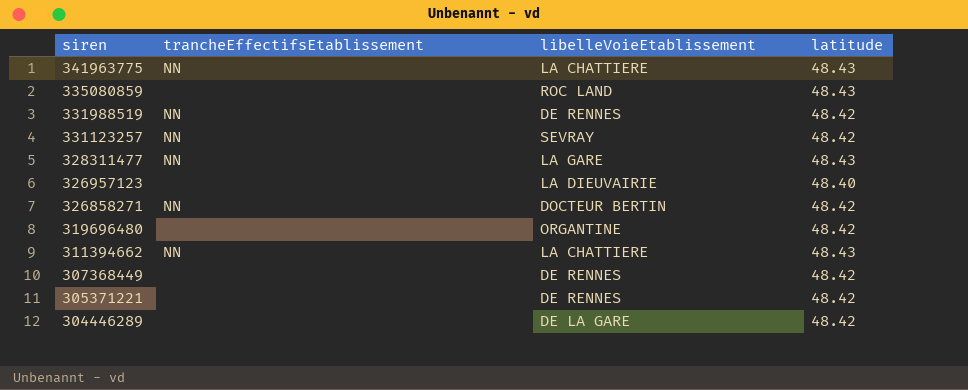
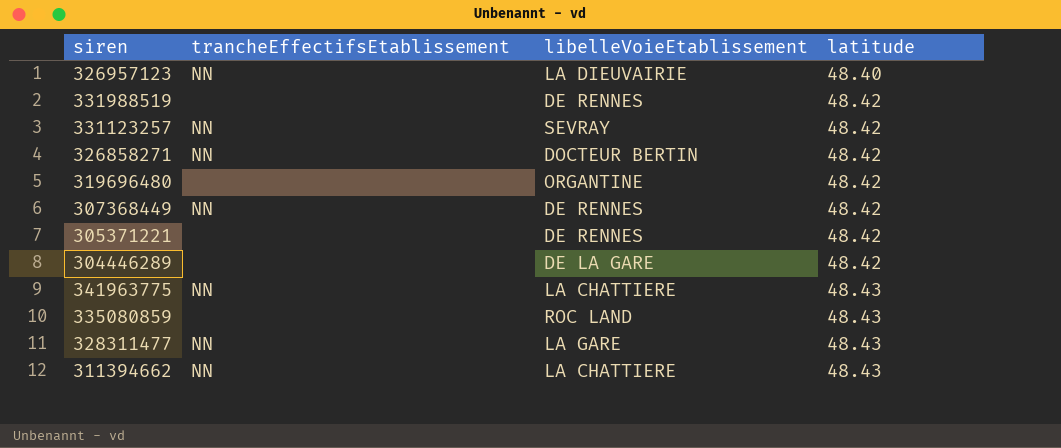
row order: siren descending -> latitude ascending
326957123 | trancheEffectifsEtablissement: none -> NN
331988519 | trancheEffectifsEtablissement: NN -> none
307368449 | trancheEffectifsEtablissement: none -> NN

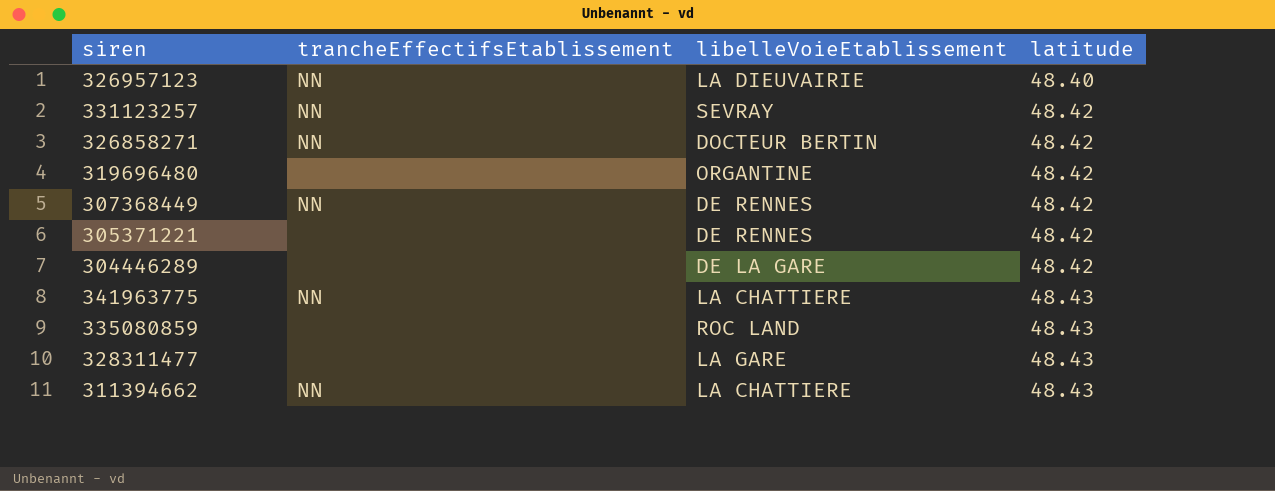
row 331988519: none | DE RENNES | 48.42 -> none
328311477 | trancheEffectifsEtablissement: NN -> none

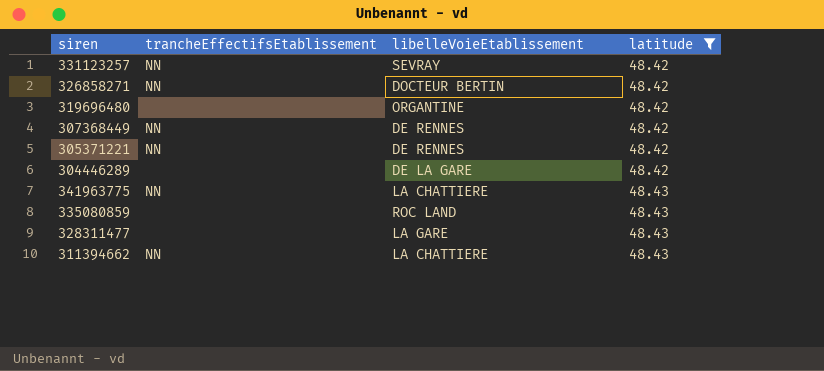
filter: none -> latitude != 48.40
305371221 | trancheEffectifsEtablissement: none -> NN

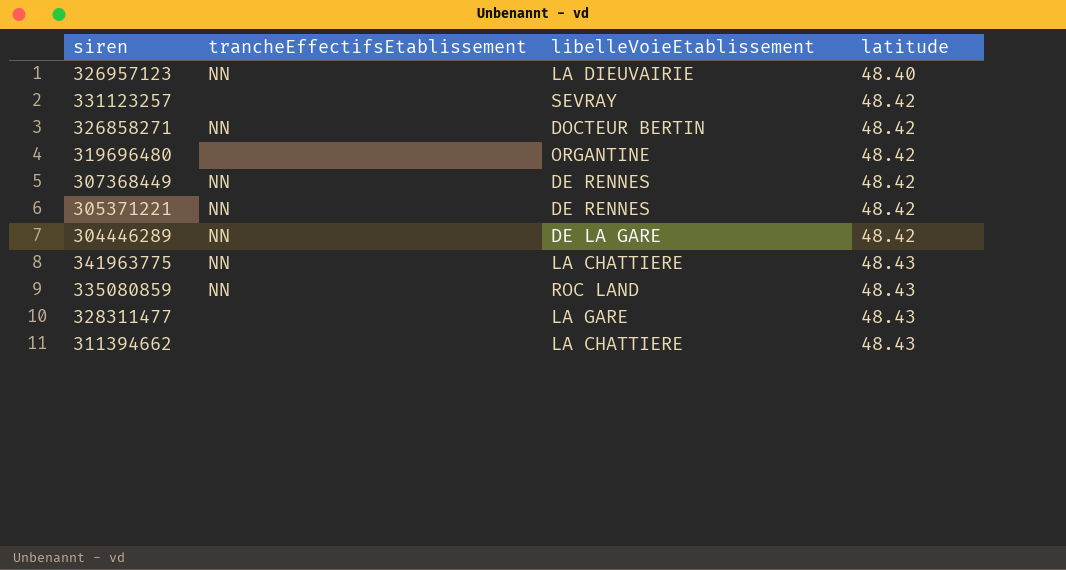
filter: latitude != 48.40 -> none
331123257 | trancheEffectifsEtablissement: NN -> none
304446289 | trancheEffectifsEtablissement: none -> NN
335080859 | trancheEffectifsEtablissement: none -> NN
311394662 | trancheEffectifsEtablissement: NN -> none

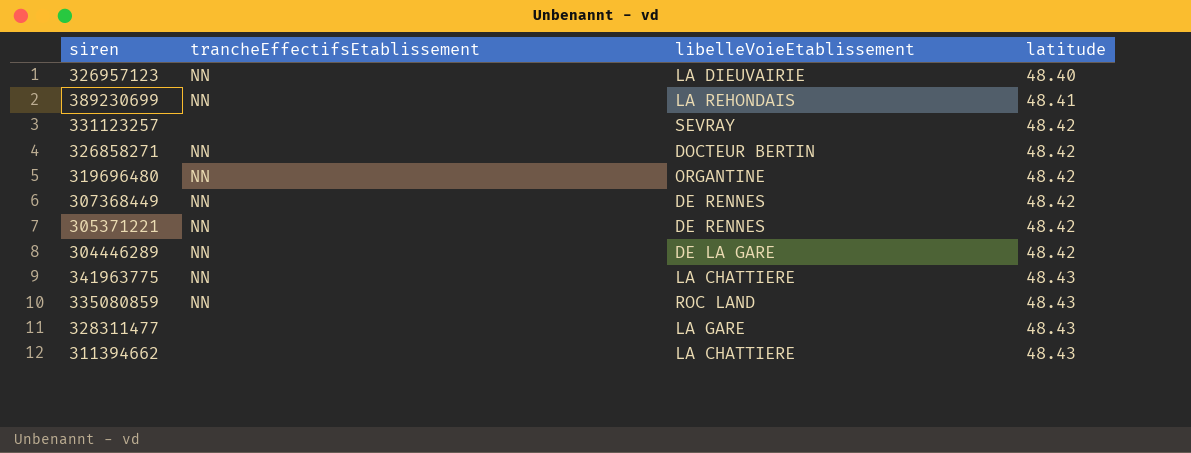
row 389230699: none -> NN | LA REHONDAIS | 48.41
319696480 | trancheEffectifsEtablissement: none -> NN

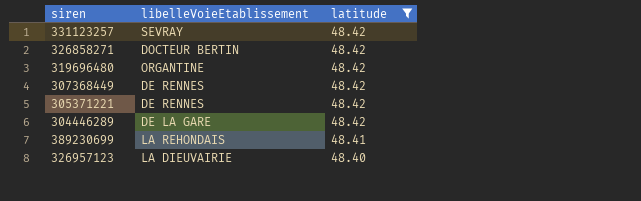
filter: none -> latitude != 48.43
row order: latitude ascending -> latitude descending
column trancheEffectifsEtablissement | position: 2 -> none

